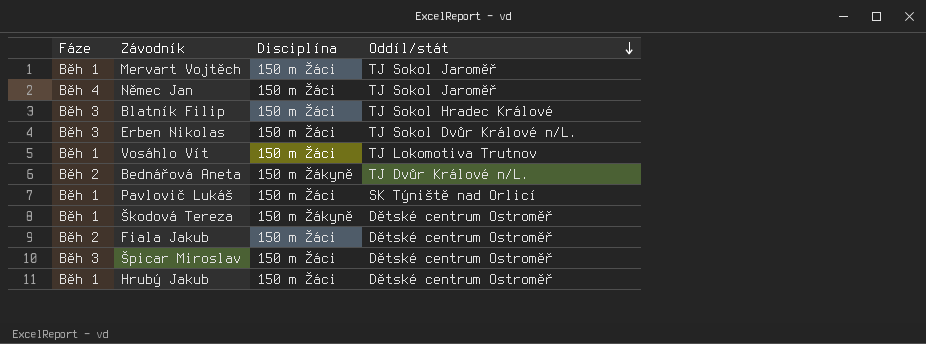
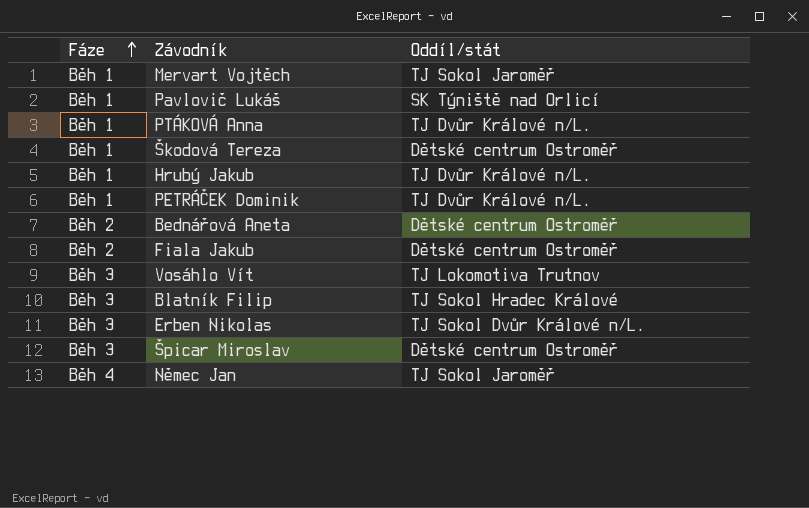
row order: Oddíl/stát descending -> Fáze ascending
column Disciplína | position: 3 -> none
row PTÁKOVÁ Anna: none -> Běh 1 | TJ Dvůr Králové n/L.
Hrubý Jakub | Oddíl/stát: Dětské centrum Ostroměř -> TJ Dvůr Králové n/L.
row PETRÁČEK Dominik: none -> Běh 1 | TJ Dvůr Králové n/L.
Bednářová Aneta | Oddíl/stát: TJ Dvůr Králové n/L. -> Dětské centrum Ostroměř
Vosáhlo Vít | Fáze: Běh 1 -> Běh 3

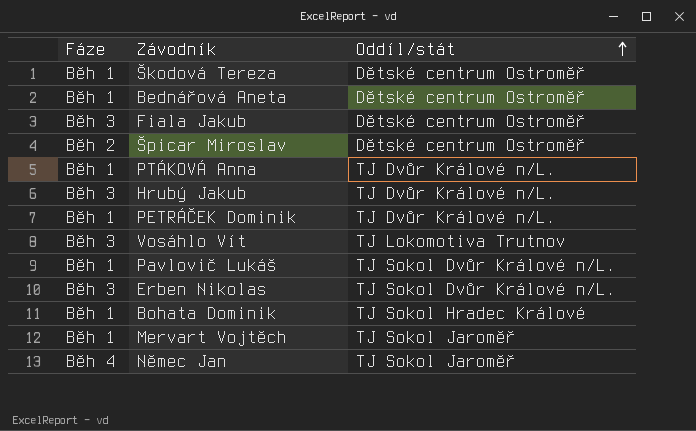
row order: Fáze ascending -> Oddíl/stát ascending
row Blatník Filip: Běh 3 | TJ Sokol Hradec Králové -> none
Bednářová Aneta | Fáze: Běh 2 -> Běh 1
Fiala Jakub | Fáze: Běh 2 -> Běh 3
Špicar Miroslav | Fáze: Běh 3 -> Běh 2
Hrubý Jakub | Fáze: Běh 1 -> Běh 3
Pavlovič Lukáš | Oddíl/stát: SK Týniště nad Orlicí -> TJ Sokol Dvůr Králové n/L.
row Bohata Dominik: none -> Běh 1 | TJ Sokol Hradec Králové

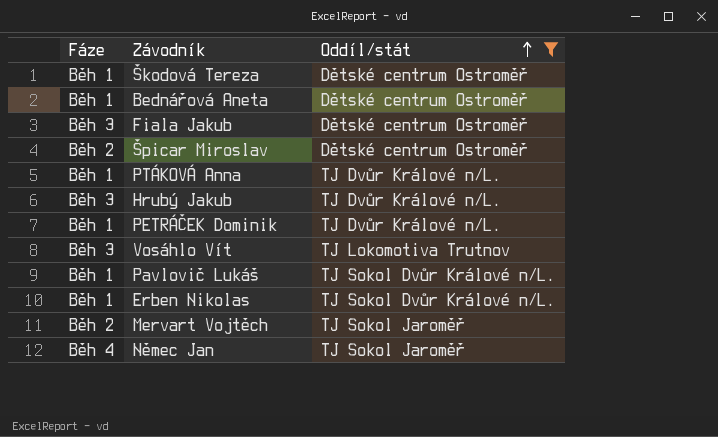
filter: none -> Oddíl/stát != TJ Sokol Hradec Králové
Erben Nikolas | Fáze: Běh 3 -> Běh 1
Mervart Vojtěch | Fáze: Běh 1 -> Běh 2

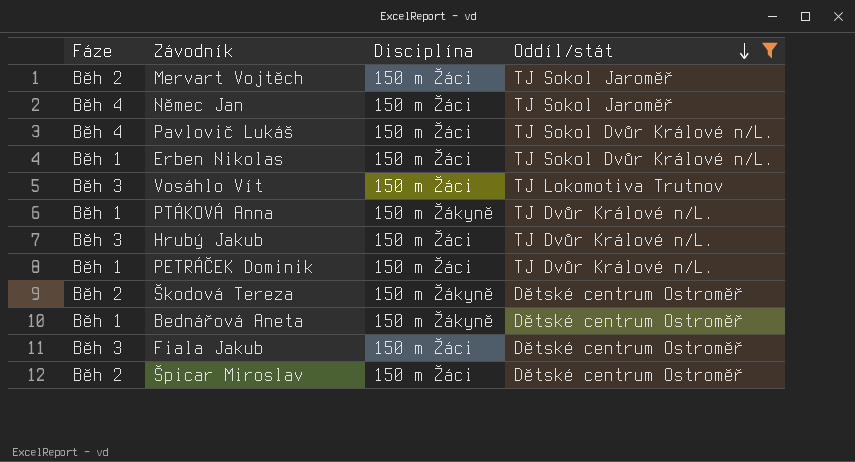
row order: Oddíl/stát ascending -> Oddíl/stát descending
column Disciplína | position: none -> 3
Pavlovič Lukáš | Fáze: Běh 1 -> Běh 4
Škodová Tereza | Fáze: Běh 1 -> Běh 2

